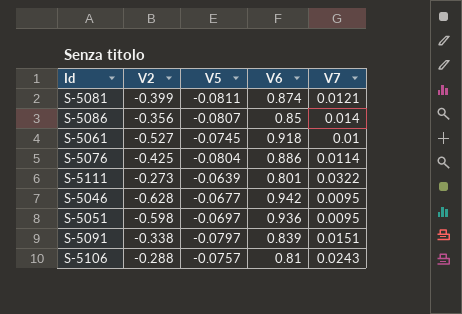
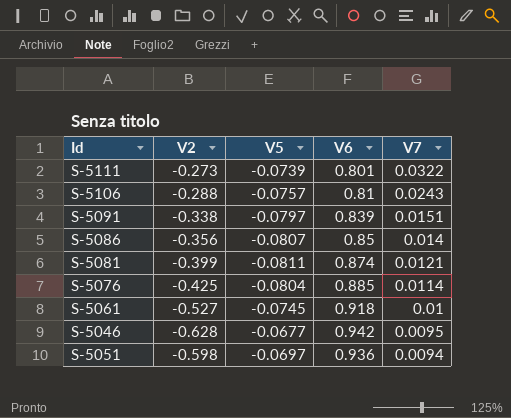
row order: none -> V7 descending
S-5111 | V5: -0.0639 -> -0.0739
S-5076 | V6: 0.886 -> 0.885
S-5051 | V7: 0.0095 -> 0.0094

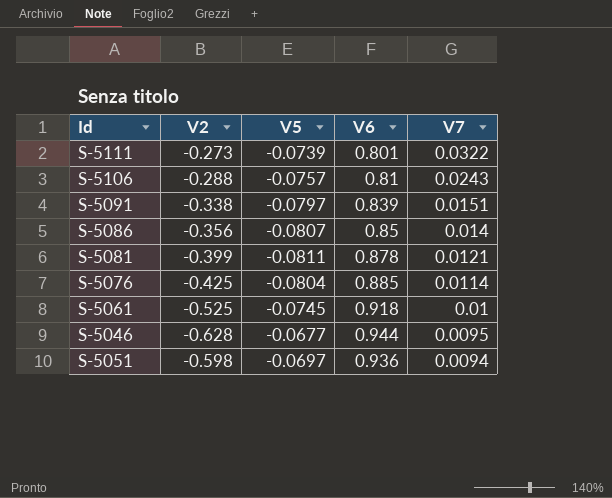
S-5081 | V6: 0.874 -> 0.878
S-5061 | V2: -0.527 -> -0.525
S-5046 | V6: 0.942 -> 0.944

